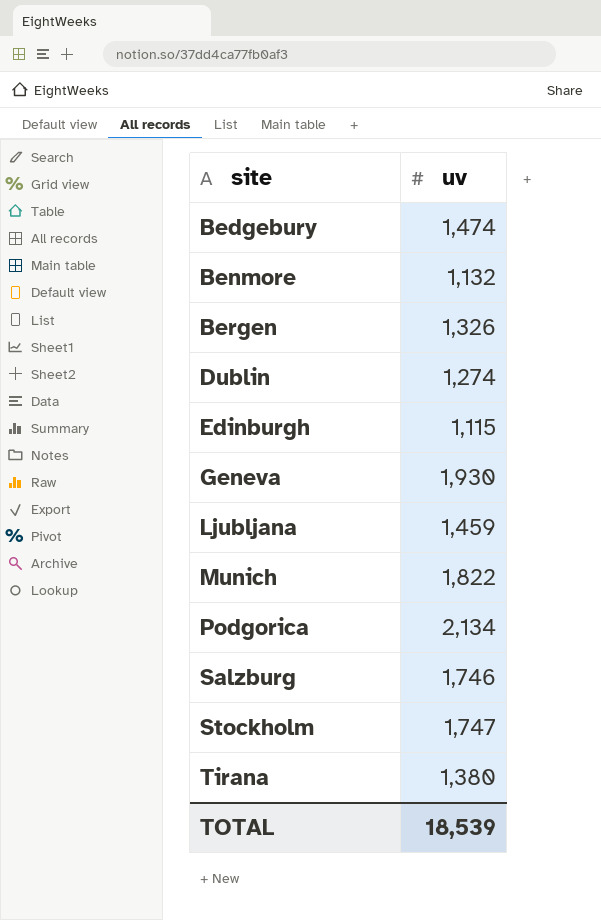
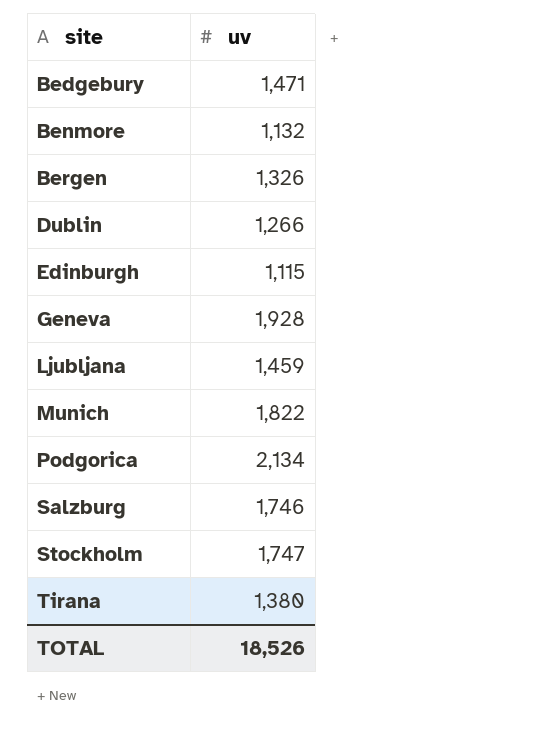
Bedgebury | uv: 1,474 -> 1,471
Dublin | uv: 1,274 -> 1,266
Geneva | uv: 1,930 -> 1,928
TOTAL | uv: 18,539 -> 18,526

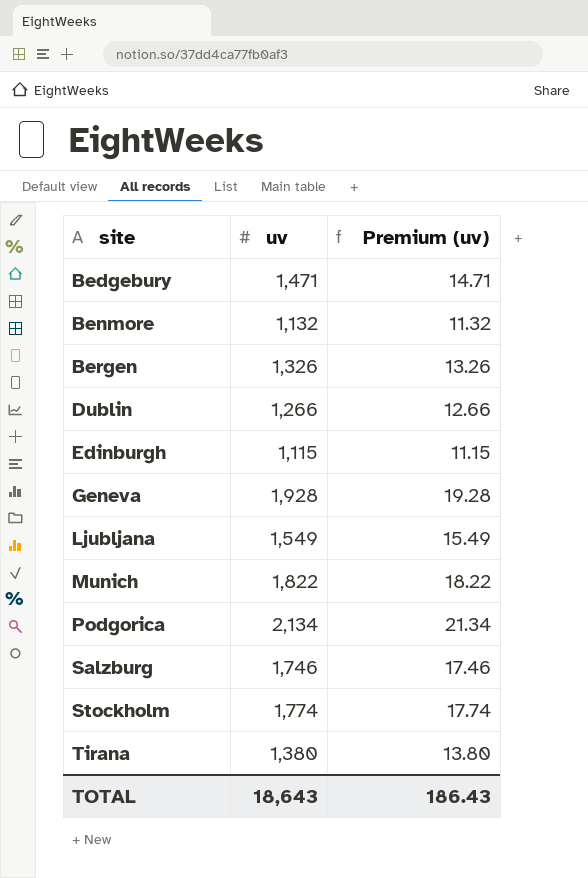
column Premium (uv) | formula: none -> [uv] * 0.01
Ljubljana | uv: 1,459 -> 1,549
Stockholm | uv: 1,747 -> 1,774
TOTAL | uv: 18,526 -> 18,643

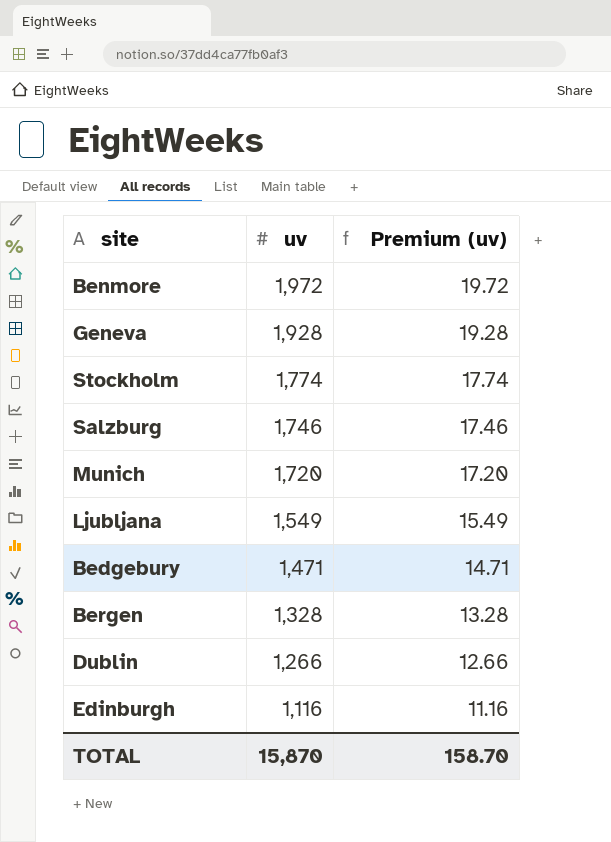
row order: site ascending -> uv descending
row Podgorica: 2,134 | 21.34 -> none
row Tirana: 1,380 | 13.80 -> none
Benmore | uv: 1,132 -> 1,972
Benmore | Premium (uv): 11.32 -> 19.72
Munich | uv: 1,822 -> 1,720
Munich | Premium (uv): 18.22 -> 17.20
Bergen | uv: 1,326 -> 1,328
Bergen | Premium (uv): 13.26 -> 13.28
Edinburgh | uv: 1,115 -> 1,116
Edinburgh | Premium (uv): 11.15 -> 11.16
TOTAL | uv: 18,643 -> 15,870
TOTAL | Premium (uv): 186.43 -> 158.70

